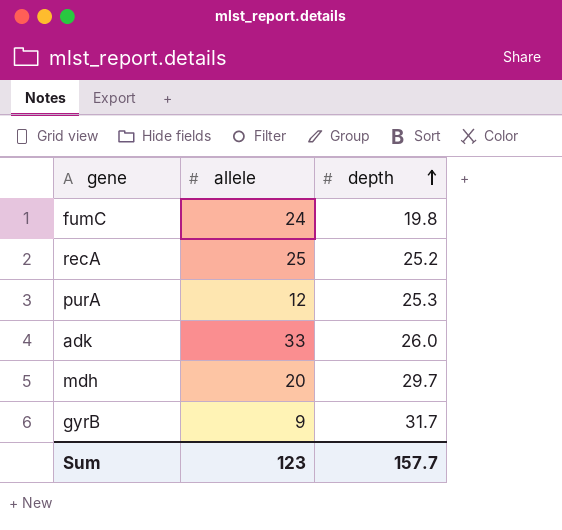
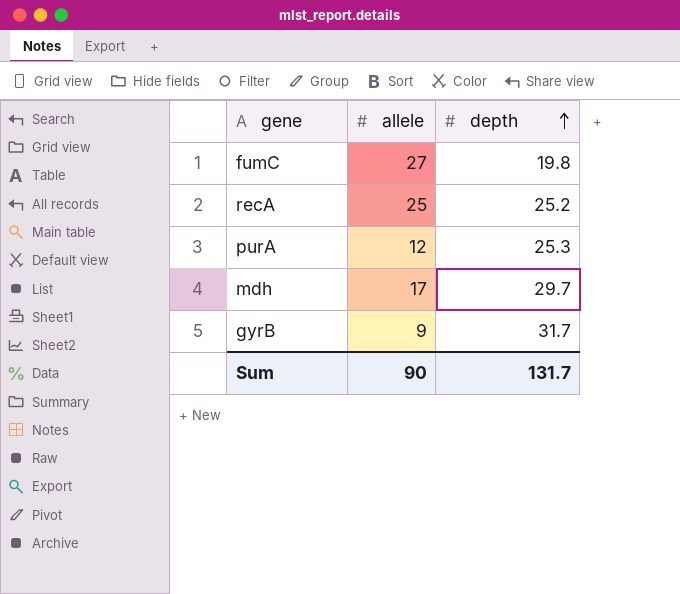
row adk: 33 | 26.0 -> none
fumC | allele: 24 -> 27
mdh | allele: 20 -> 17
Sum | allele: 123 -> 90
Sum | depth: 157.7 -> 131.7

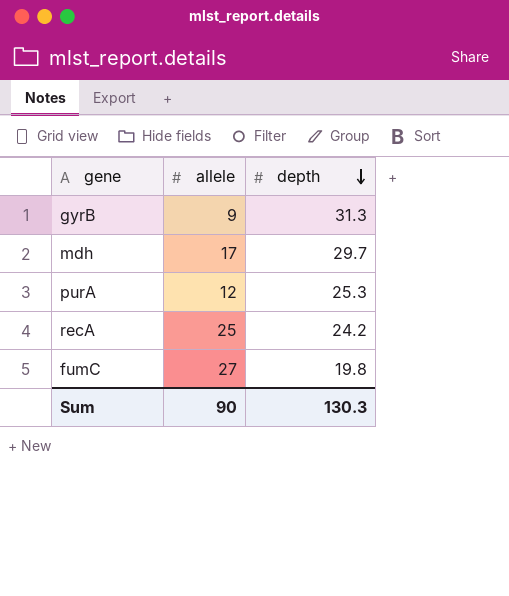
row order: depth ascending -> depth descending
gyrB | depth: 31.7 -> 31.3
recA | depth: 25.2 -> 24.2
Sum | depth: 131.7 -> 130.3

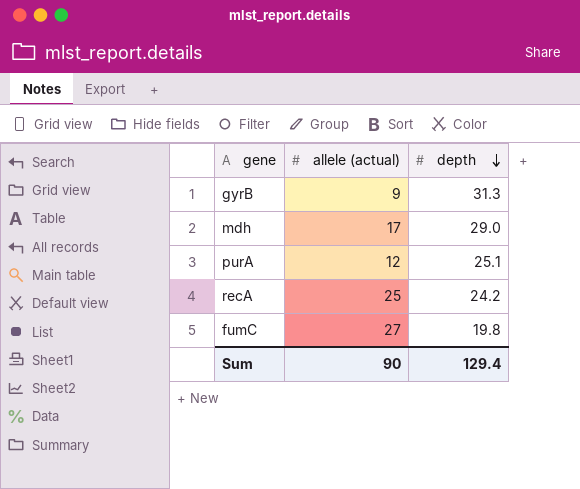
column name: allele -> allele (actual)
mdh | depth: 29.7 -> 29.0
purA | depth: 25.3 -> 25.1
Sum | depth: 130.3 -> 129.4

